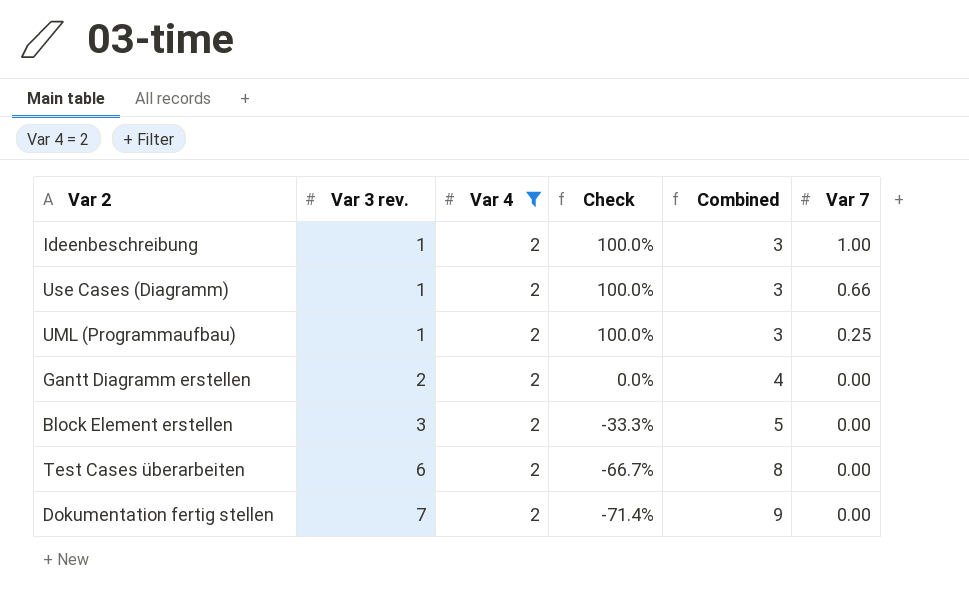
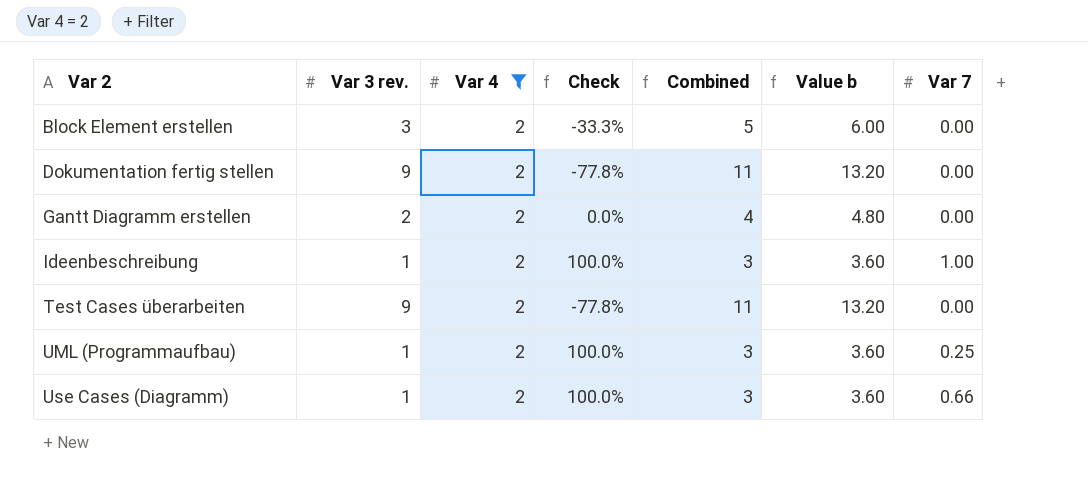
row order: Var 3 rev. ascending -> Var 2 ascending
column Value b | formula: none -> [Combined] * 1.2
Dokumentation fertig stellen | Var 3 rev.: 7 -> 9
Dokumentation fertig stellen | Check: -71.4% -> -77.8%
Dokumentation fertig stellen | Combined: 9 -> 11
Test Cases überarbeiten | Var 3 rev.: 6 -> 9
Test Cases überarbeiten | Check: -66.7% -> -77.8%
Test Cases überarbeiten | Combined: 8 -> 11

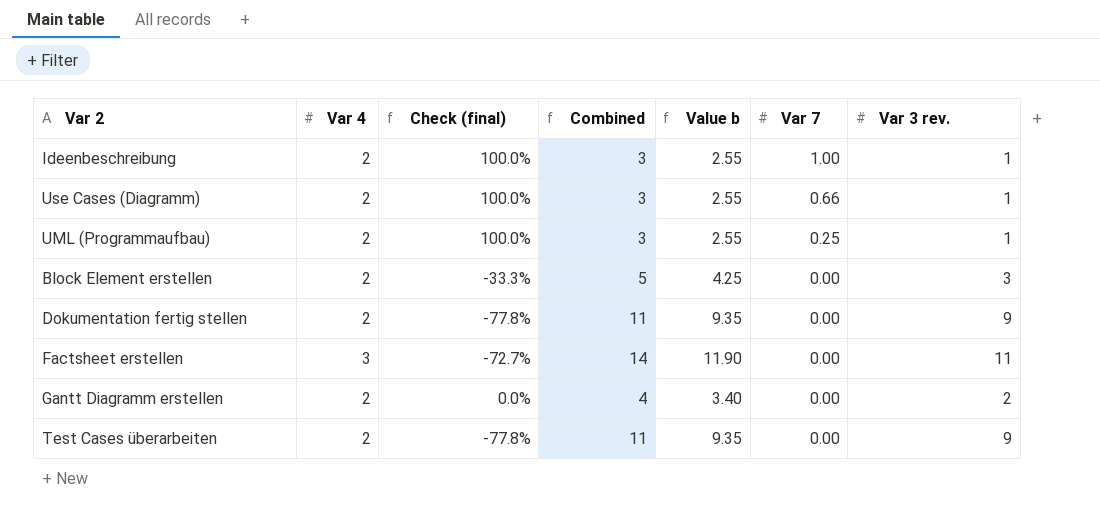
filter: Var 4 = 2 -> none
row order: Var 2 ascending -> Var 7 descending
column name: Check -> Check (final)
column Value b | formula: [Combined] * 1.2 -> [Combined] * 0.85
column Var 3 rev. | position: 2 -> 7

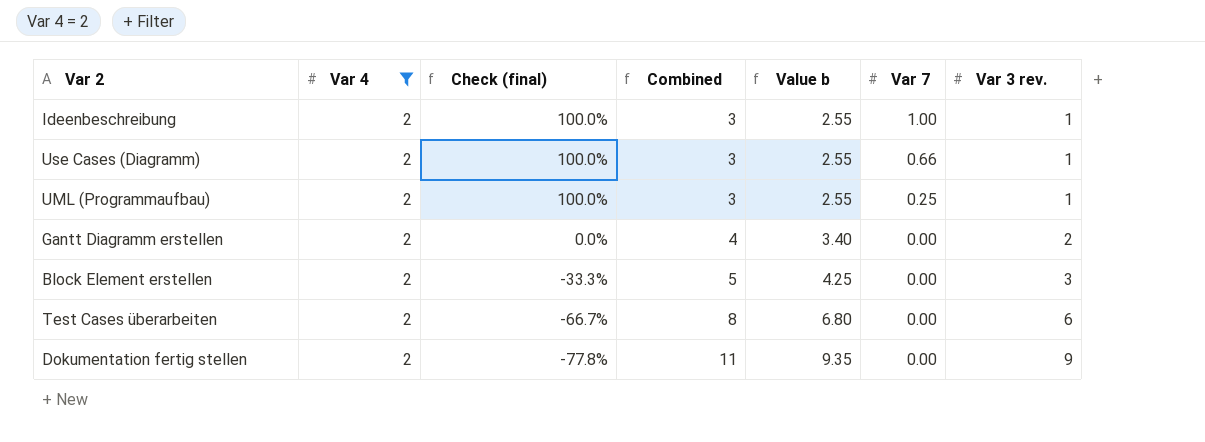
filter: none -> Var 4 = 2
row order: Var 7 descending -> Check (final) descending
Test Cases überarbeiten | Check (final): -77.8% -> -66.7%
Test Cases überarbeiten | Combined: 11 -> 8
Test Cases überarbeiten | Value b: 9.35 -> 6.80
Test Cases überarbeiten | Var 3 rev.: 9 -> 6

